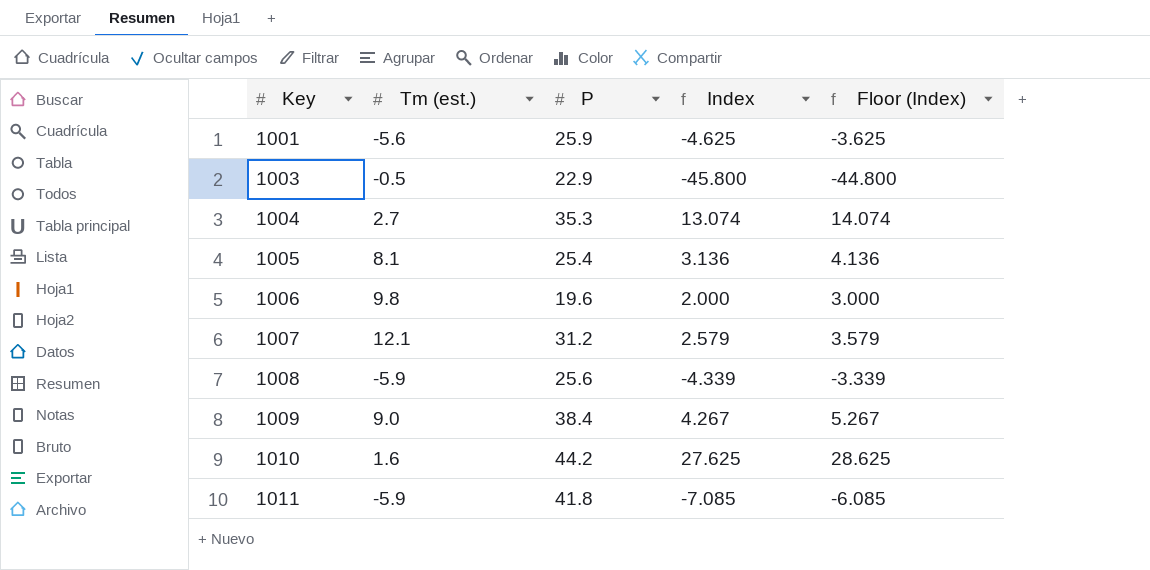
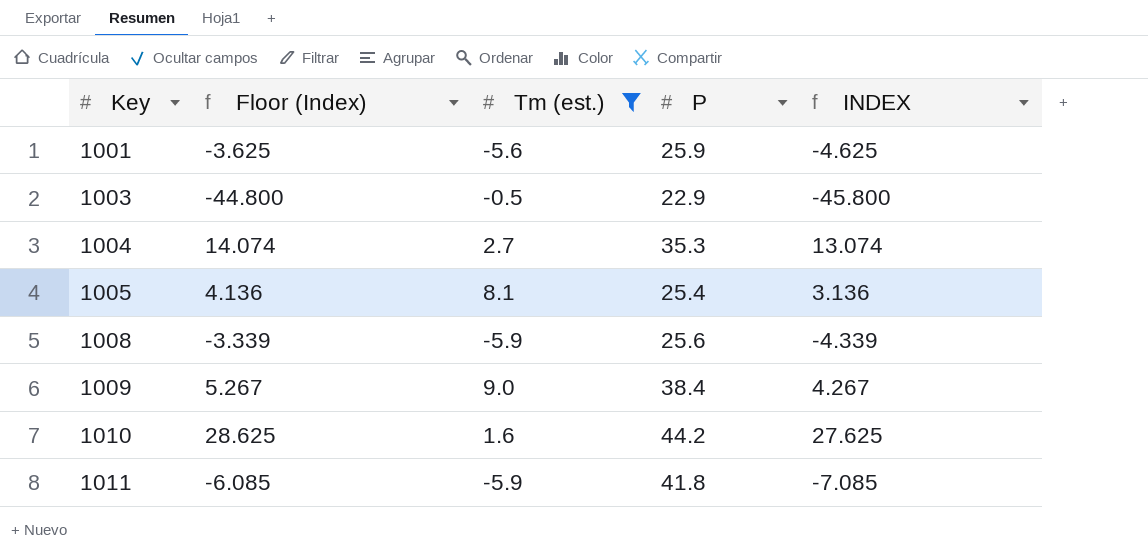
filter: none -> Tm (est.) <= 9.0
column Floor (Index) | position: 5 -> 2
column name: Index -> INDEX

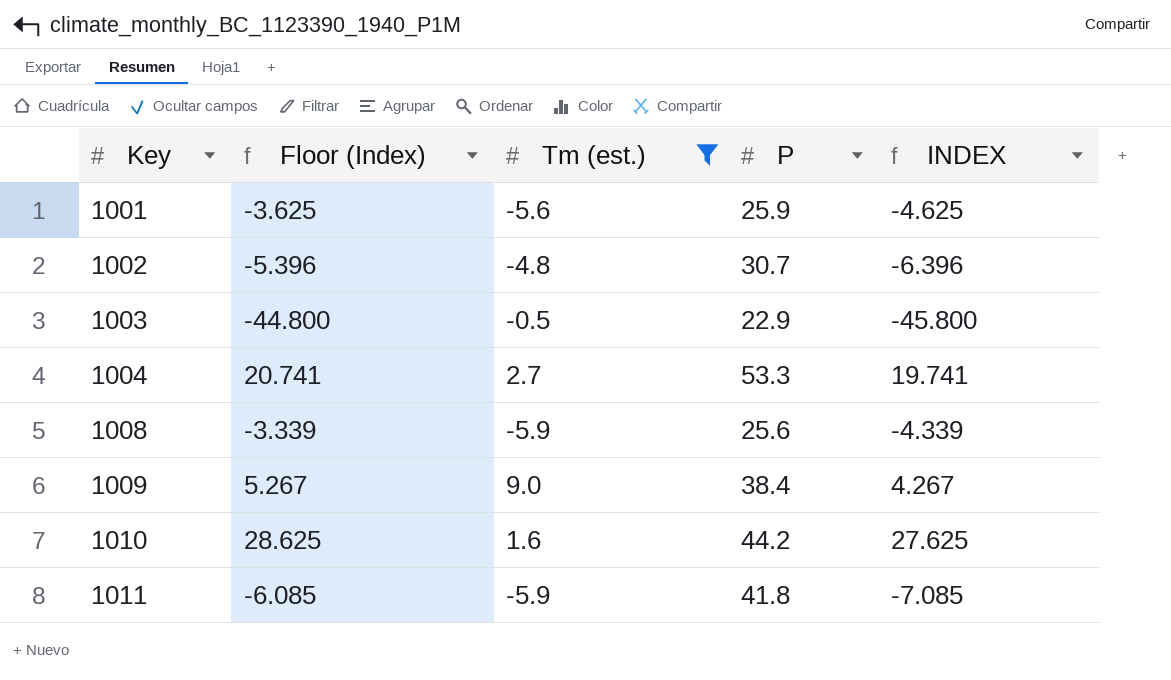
row 1005: 4.136 | 8.1 | 25.4 | 3.136 -> none
row 1002: none -> -5.396 | -4.8 | 30.7 | -6.396
1004 | Floor (Index): 14.074 -> 20.741
1004 | P: 35.3 -> 53.3
1004 | INDEX: 13.074 -> 19.741

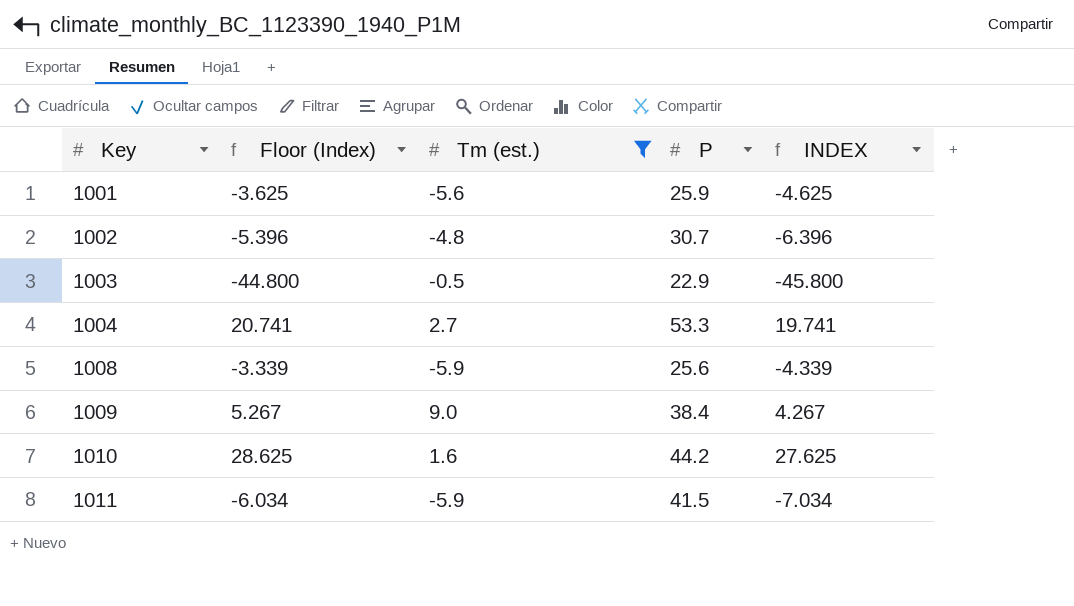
1011 | Floor (Index): -6.085 -> -6.034
1011 | P: 41.8 -> 41.5
1011 | INDEX: -7.085 -> -7.034

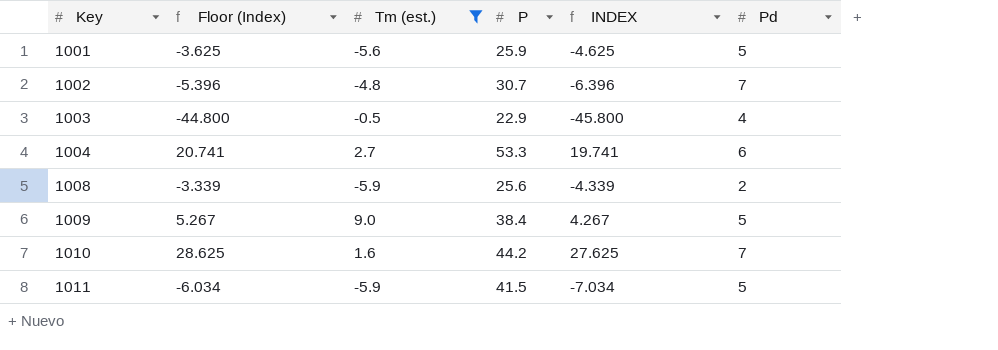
column Pd | position: none -> 6

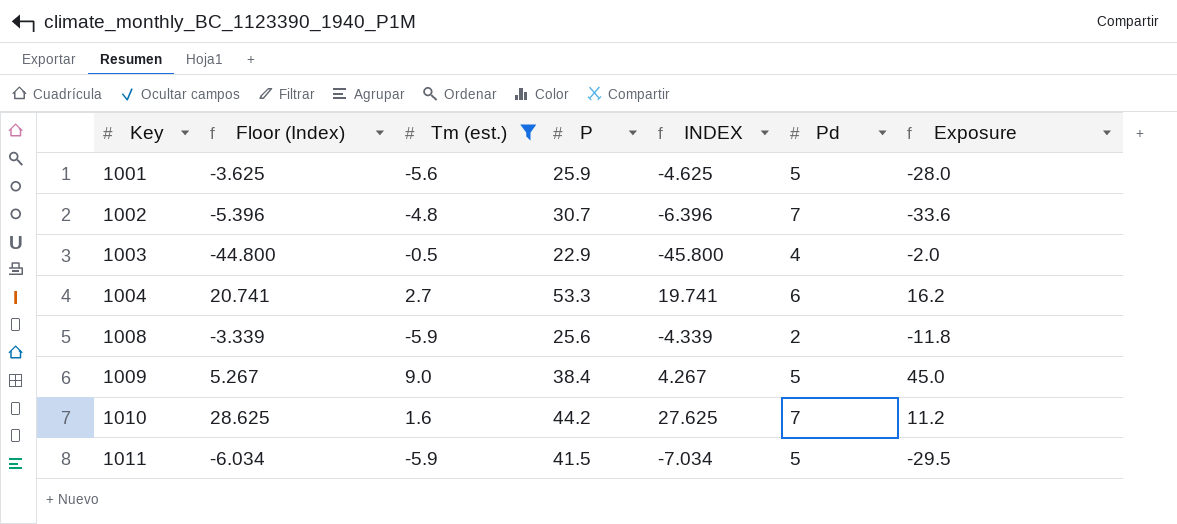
column Exposure | formula: none -> [Tm (est.)] * [Pd]

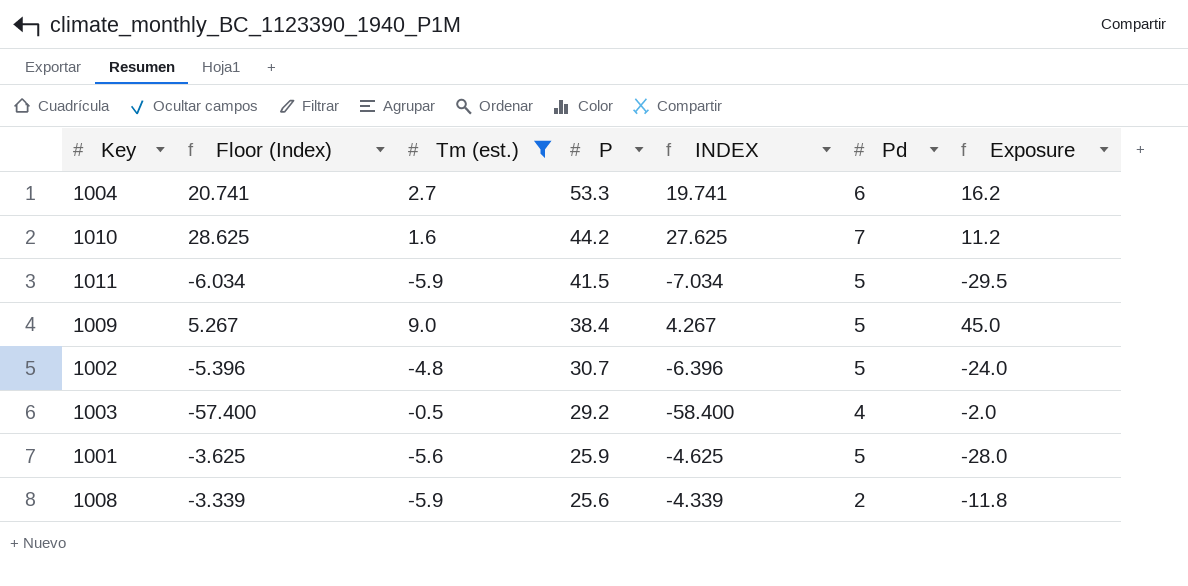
row order: Key ascending -> P descending
1002 | Pd: 7 -> 5
1002 | Exposure: -33.6 -> -24.0
1003 | Floor (Index): -44.800 -> -57.400
1003 | P: 22.9 -> 29.2
1003 | INDEX: -45.800 -> -58.400

